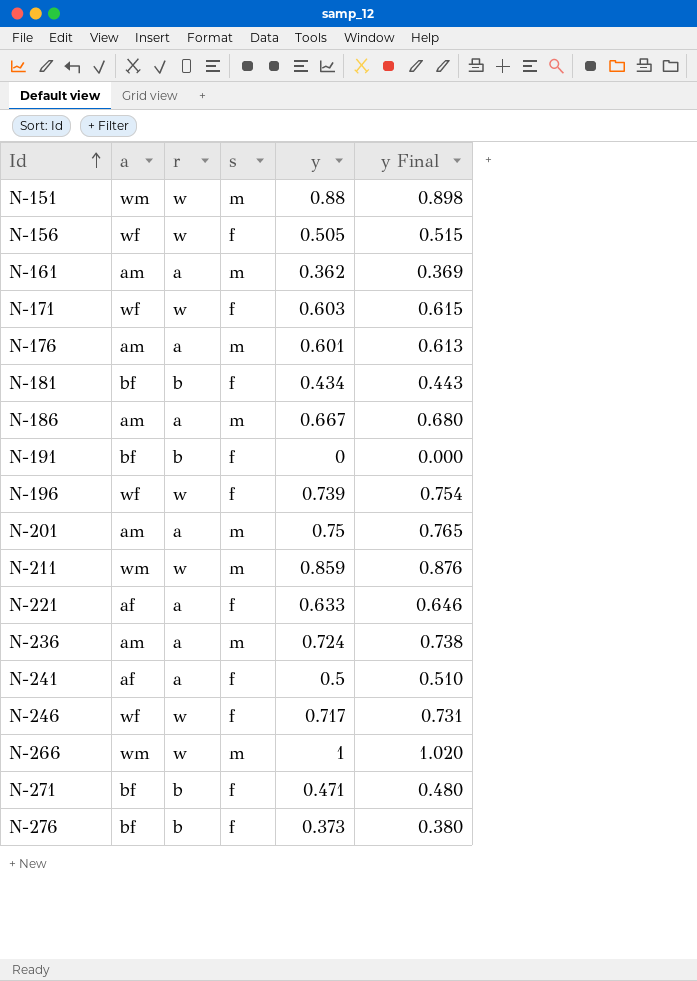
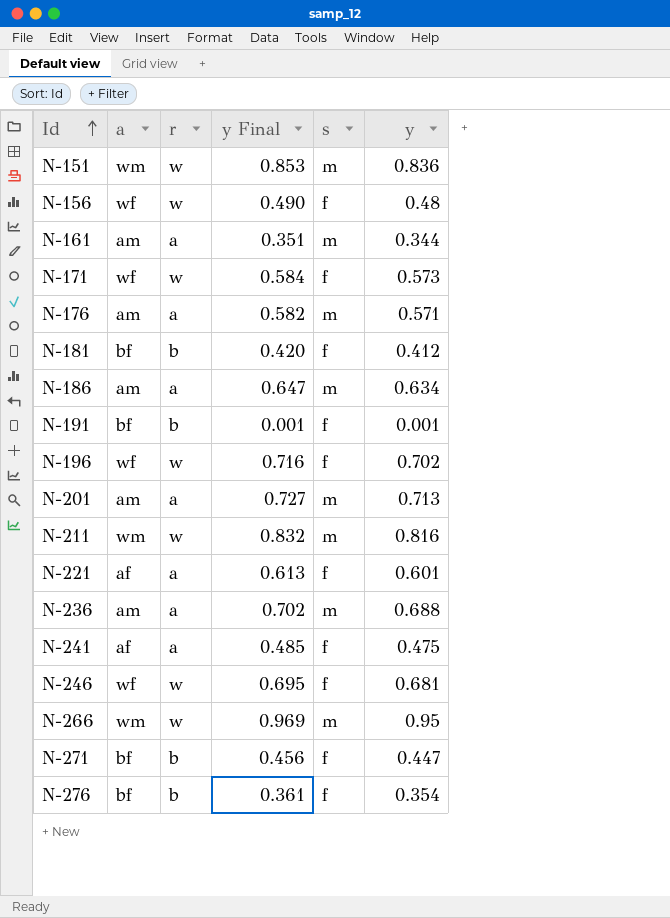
column y Final | position: 6 -> 4
N-151 | y Final: 0.898 -> 0.853
N-151 | y: 0.88 -> 0.836
N-156 | y Final: 0.515 -> 0.490
N-156 | y: 0.505 -> 0.48
N-161 | y Final: 0.369 -> 0.351
N-161 | y: 0.362 -> 0.344
N-171 | y Final: 0.615 -> 0.584
N-171 | y: 0.603 -> 0.573
N-176 | y Final: 0.613 -> 0.582
N-176 | y: 0.601 -> 0.571
N-181 | y Final: 0.443 -> 0.420
N-181 | y: 0.434 -> 0.412
N-186 | y Final: 0.680 -> 0.647
N-186 | y: 0.667 -> 0.634
N-191 | y Final: 0.000 -> 0.001
N-191 | y: 0 -> 0.001
N-196 | y Final: 0.754 -> 0.716
N-196 | y: 0.739 -> 0.702
N-201 | y Final: 0.765 -> 0.727
N-201 | y: 0.75 -> 0.713
N-211 | y Final: 0.876 -> 0.832
N-211 | y: 0.859 -> 0.816
N-221 | y Final: 0.646 -> 0.613
N-221 | y: 0.633 -> 0.601
N-236 | y Final: 0.738 -> 0.702
N-236 | y: 0.724 -> 0.688
N-241 | y Final: 0.510 -> 0.485
N-241 | y: 0.5 -> 0.475
N-246 | y Final: 0.731 -> 0.695
N-246 | y: 0.717 -> 0.681
N-266 | y Final: 1.020 -> 0.969
N-266 | y: 1 -> 0.95
N-271 | y Final: 0.480 -> 0.456
N-271 | y: 0.471 -> 0.447
N-276 | y Final: 0.380 -> 0.361
N-276 | y: 0.373 -> 0.354

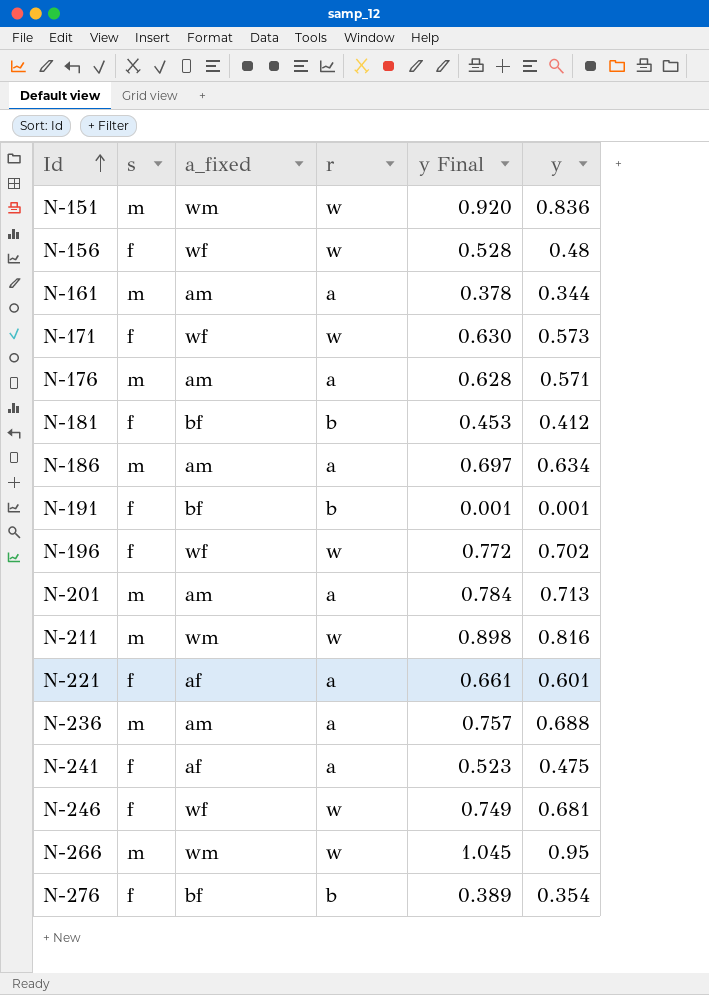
column s | position: 5 -> 2
column name: a -> a_fixed
column y Final | formula: [y] * 1.02 -> [y] * 1.1
row N-271: bf | b | 0.456 | f | 0.447 -> none

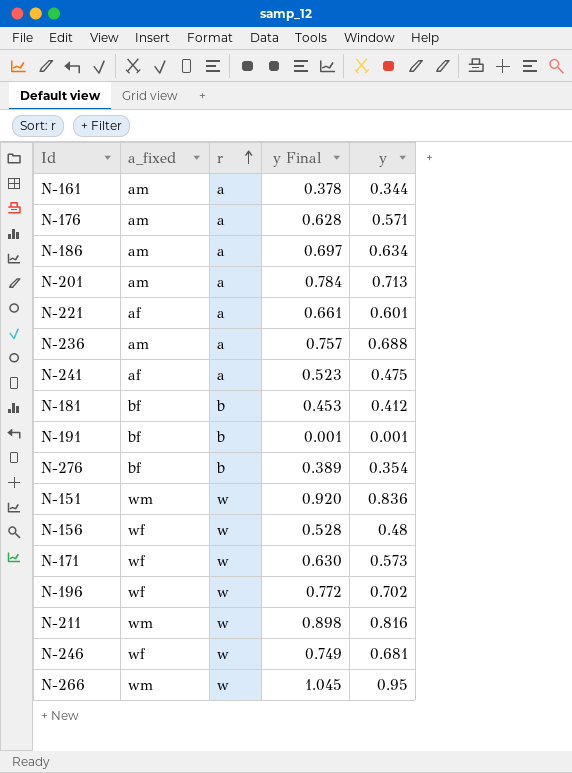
row order: Id ascending -> r ascending
column s | position: 2 -> none

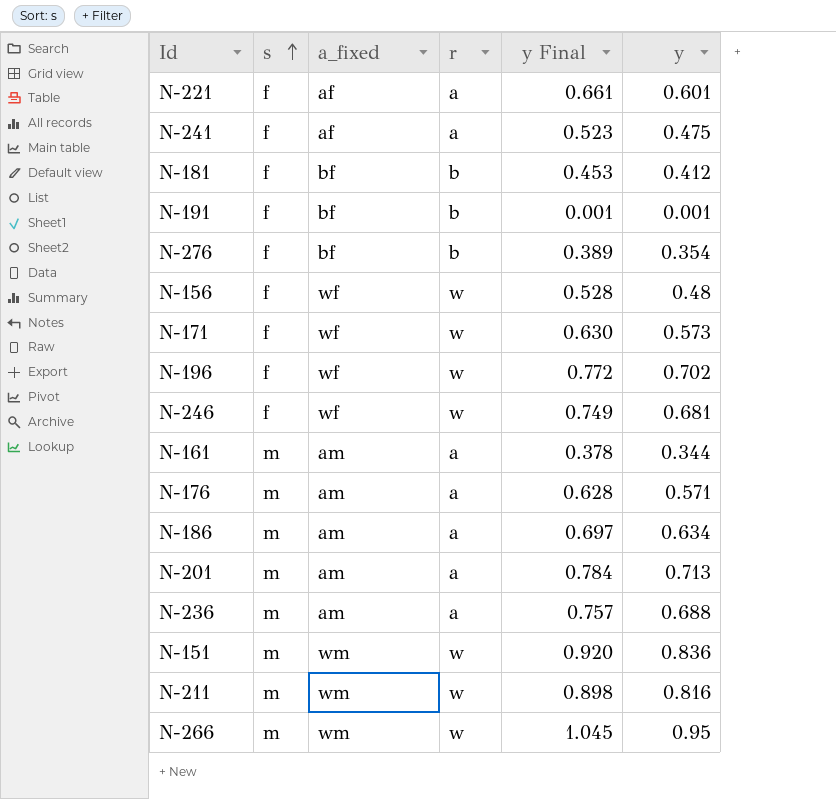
row order: r ascending -> s ascending
column s | position: none -> 2

